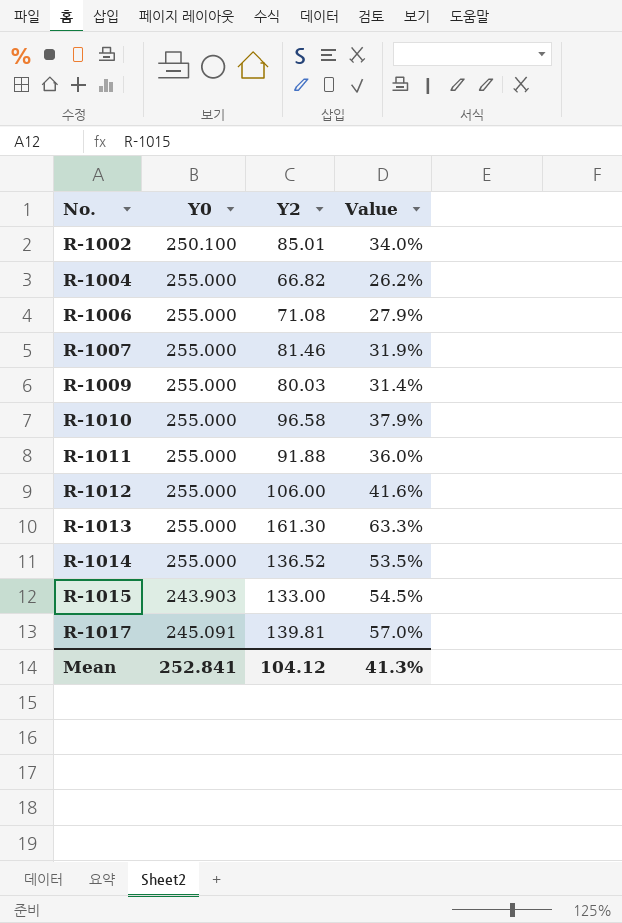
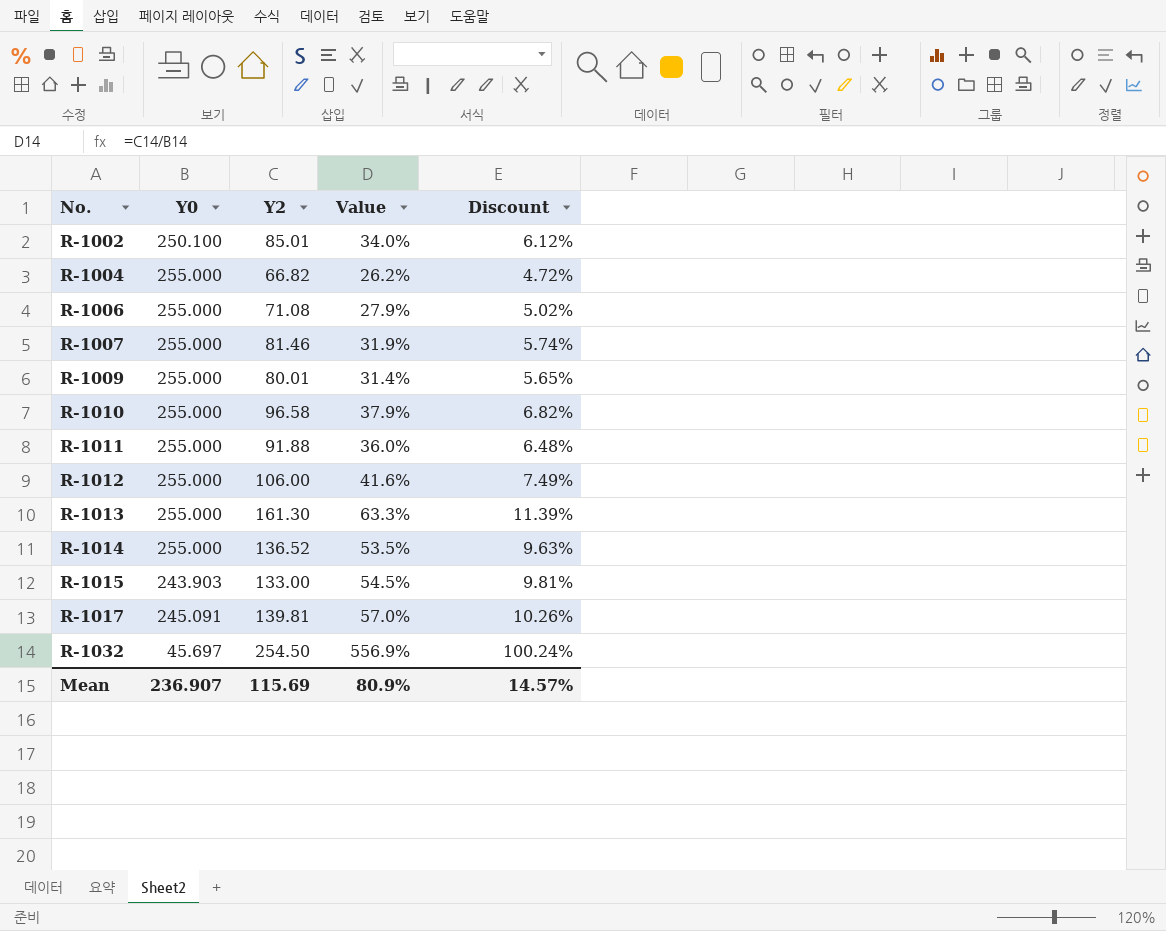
column Discount | formula: none -> [Value] * 0.18
R-1009 | Y2: 80.03 -> 80.01
row R-1032: none -> 45.697 | 254.50 | 556.9% | 100.24%
Mean | Y0: 252.841 -> 236.907
Mean | Y2: 104.12 -> 115.69
Mean | Value: 41.3% -> 80.9%

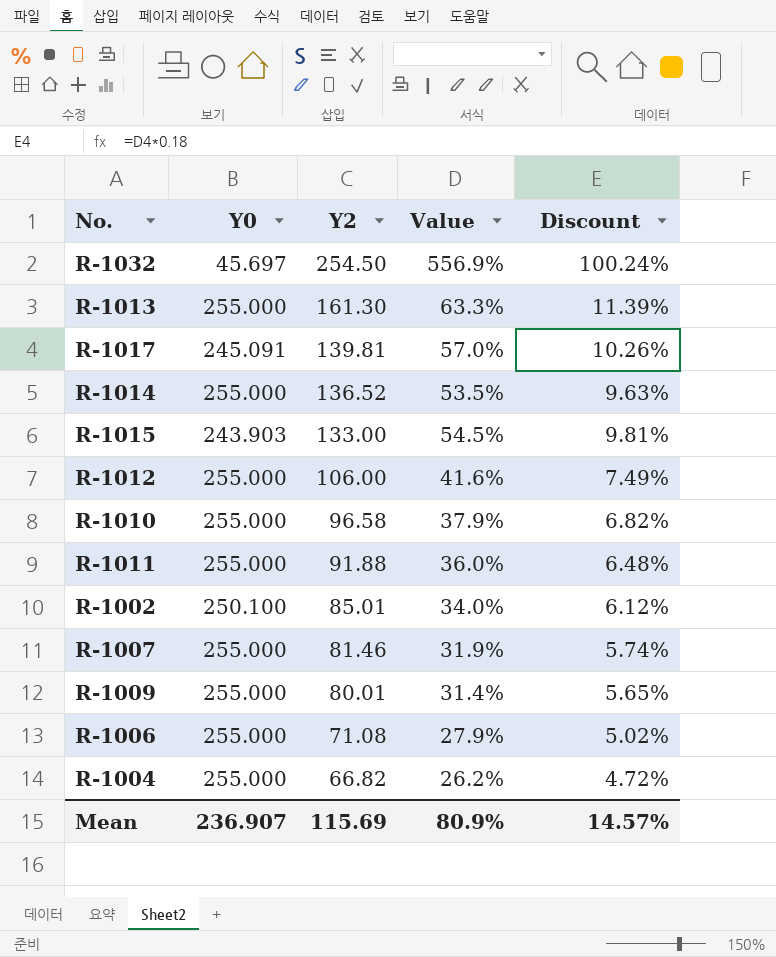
row order: No. ascending -> Y2 descending

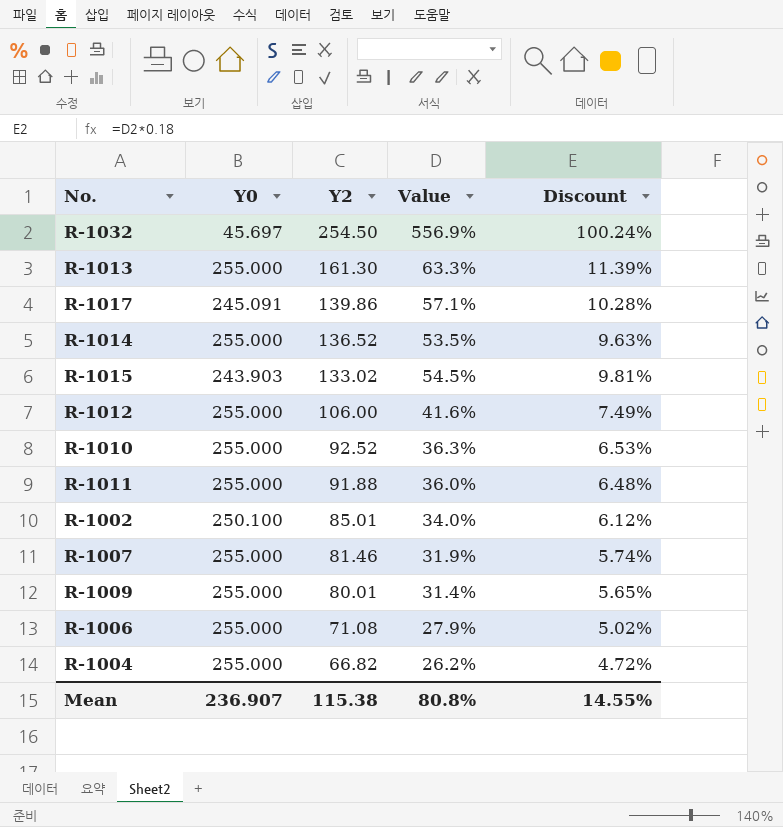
R-1017 | Y2: 139.81 -> 139.86
R-1017 | Value: 57.0% -> 57.1%
R-1017 | Discount: 10.26% -> 10.28%
R-1015 | Y2: 133.00 -> 133.02
R-1010 | Y2: 96.58 -> 92.52
R-1010 | Value: 37.9% -> 36.3%
R-1010 | Discount: 6.82% -> 6.53%
Mean | Y2: 115.69 -> 115.38
Mean | Value: 80.9% -> 80.8%
Mean | Discount: 14.57% -> 14.55%

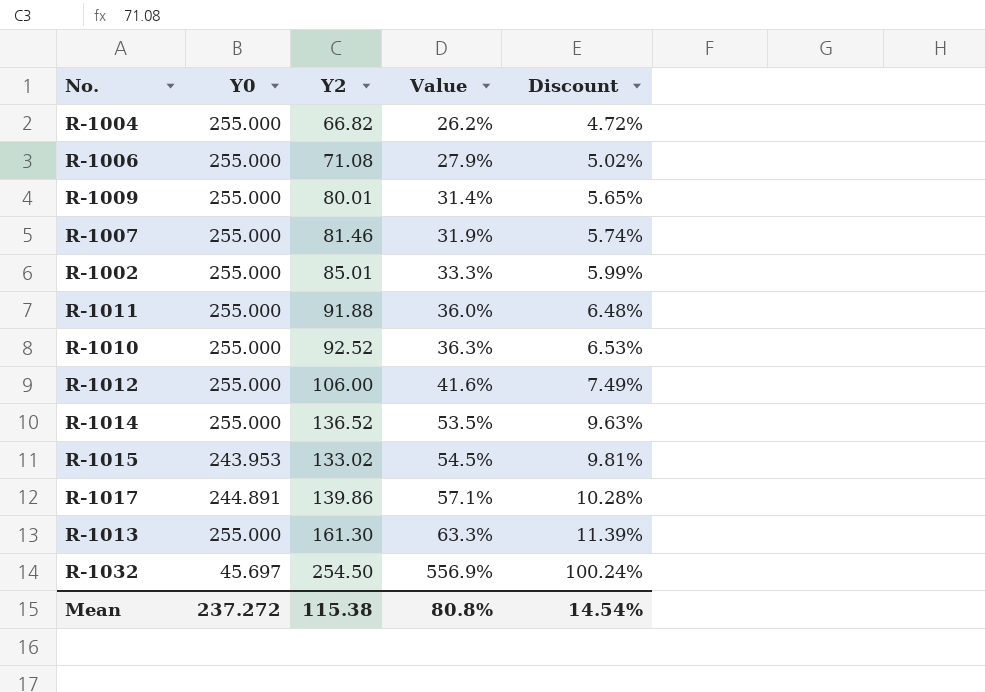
row order: Y2 descending -> Value ascending
R-1002 | Y0: 250.100 -> 255.000
R-1002 | Value: 34.0% -> 33.3%
R-1002 | Discount: 6.12% -> 5.99%
R-1015 | Y0: 243.903 -> 243.953
R-1017 | Y0: 245.091 -> 244.891
Mean | Y0: 236.907 -> 237.272
Mean | Discount: 14.55% -> 14.54%

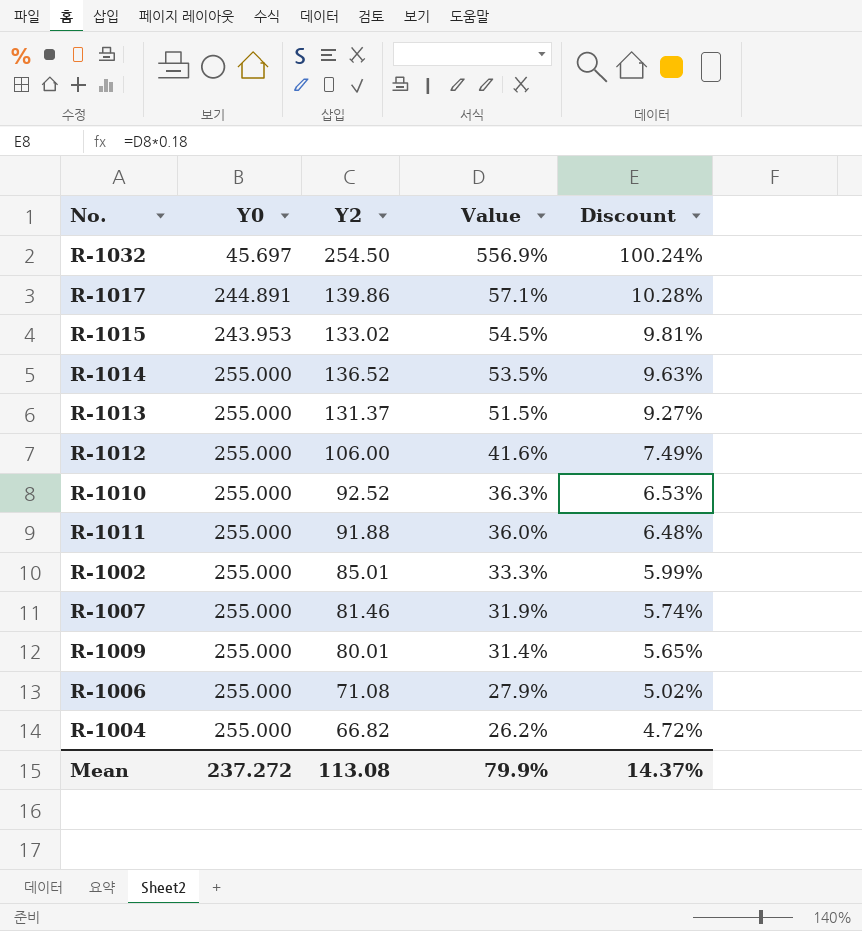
row order: Value ascending -> Value descending
R-1013 | Y2: 161.30 -> 131.37
R-1013 | Value: 63.3% -> 51.5%
R-1013 | Discount: 11.39% -> 9.27%
Mean | Y2: 115.38 -> 113.08
Mean | Value: 80.8% -> 79.9%
Mean | Discount: 14.54% -> 14.37%

